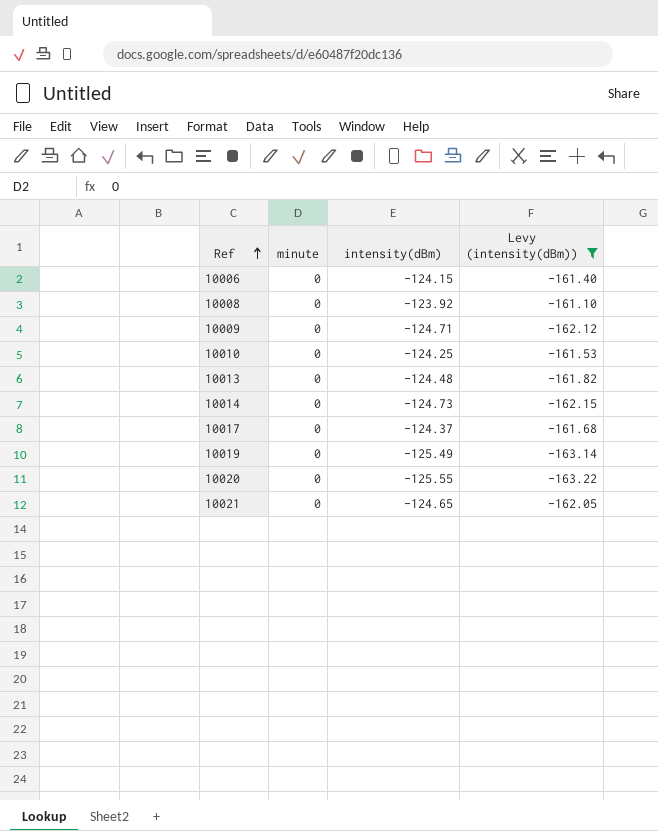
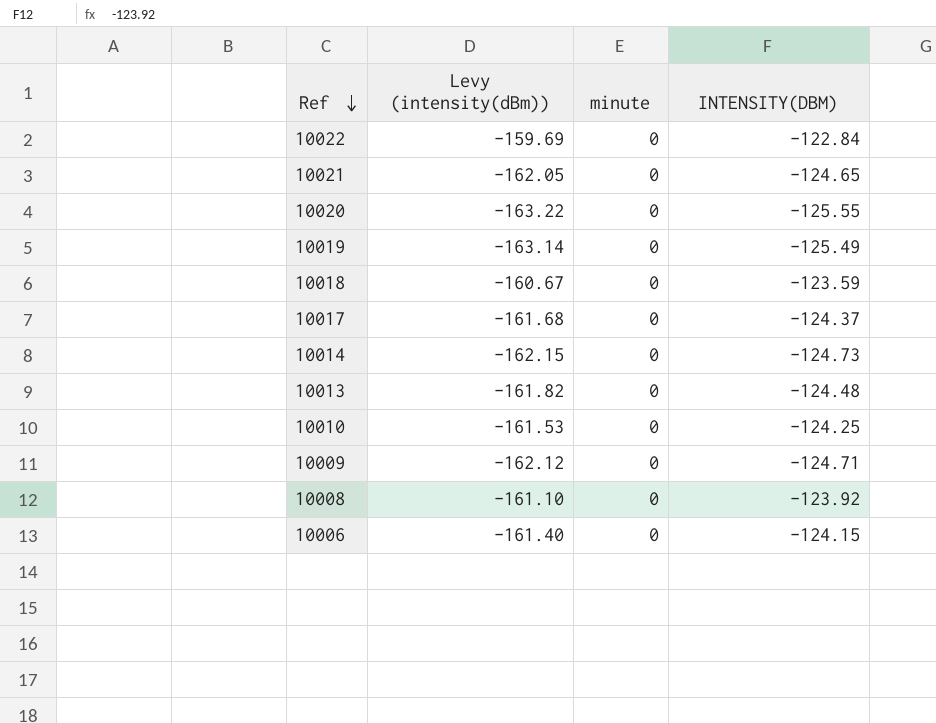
filter: Levy (intensity(dBm)) <= -161.10 -> none
row order: Ref ascending -> Ref descending
column Levy (intensity(dBm)) | position: 4 -> 2
column name: intensity(dBm) -> INTENSITY(DBM)

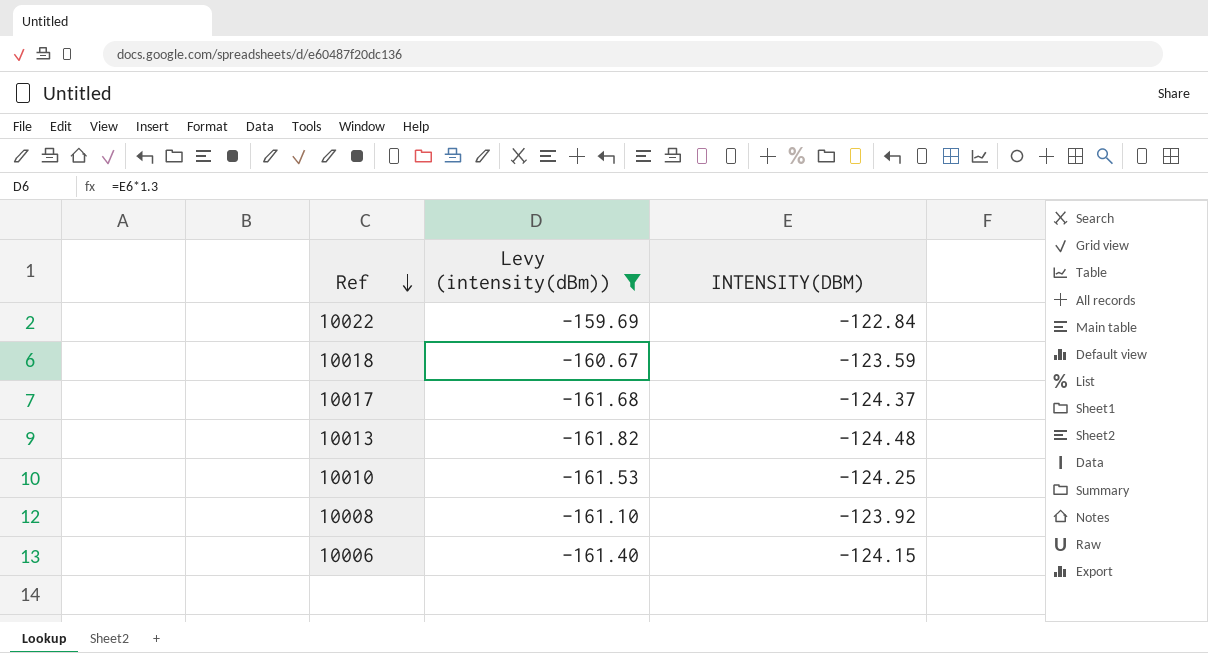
filter: none -> Levy (intensity(dBm)) >= -161.82
column minute | position: 3 -> none

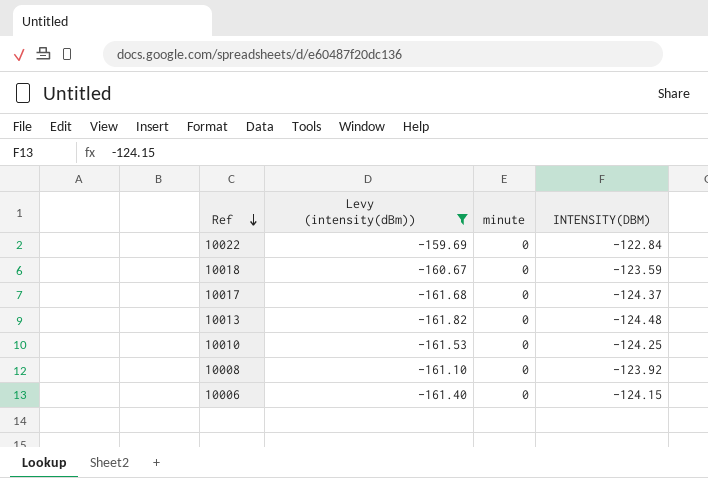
column minute | position: none -> 3

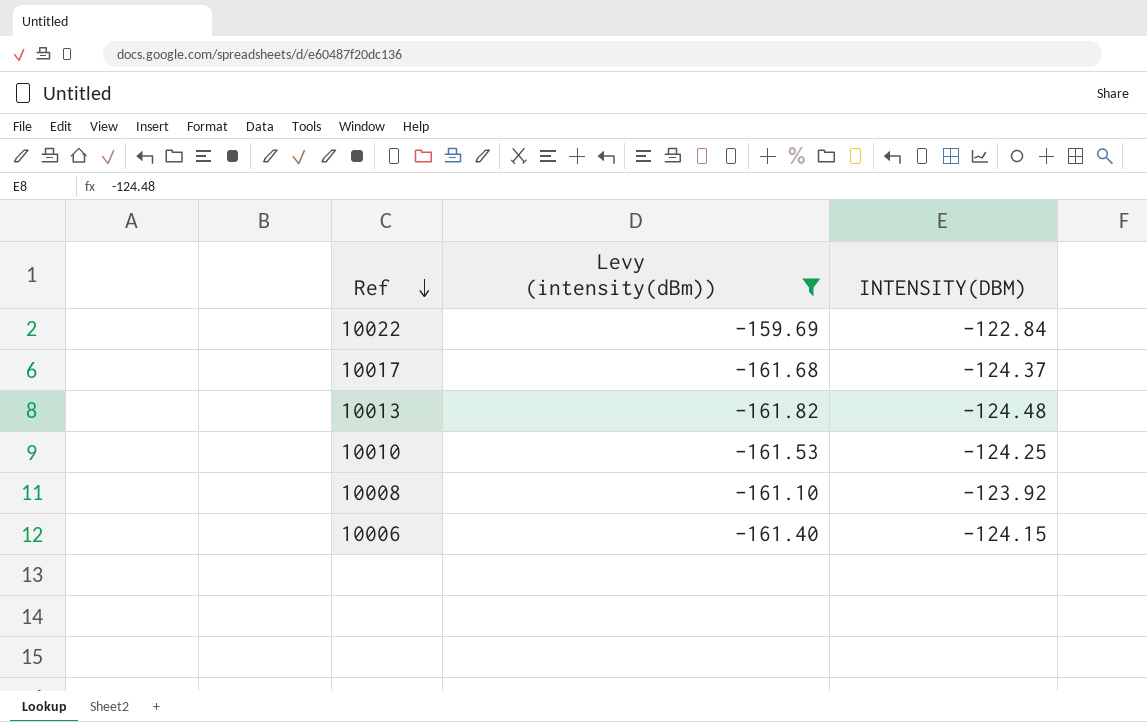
column minute | position: 3 -> none
row 10018: -160.67 | 0 | -123.59 -> none

